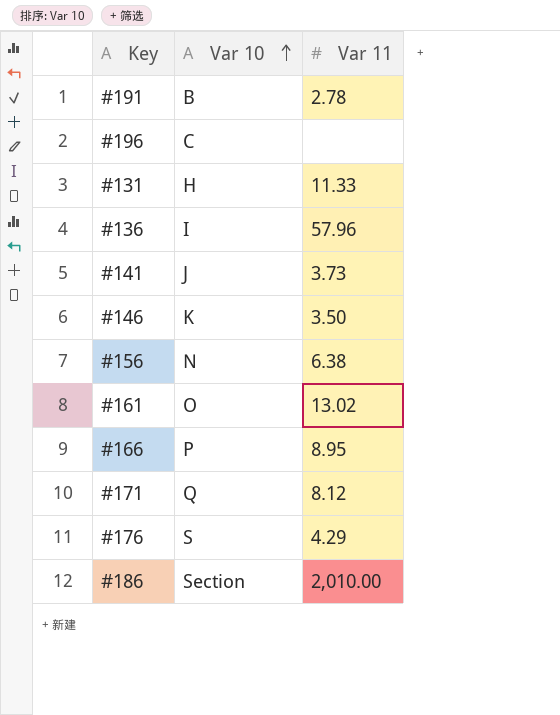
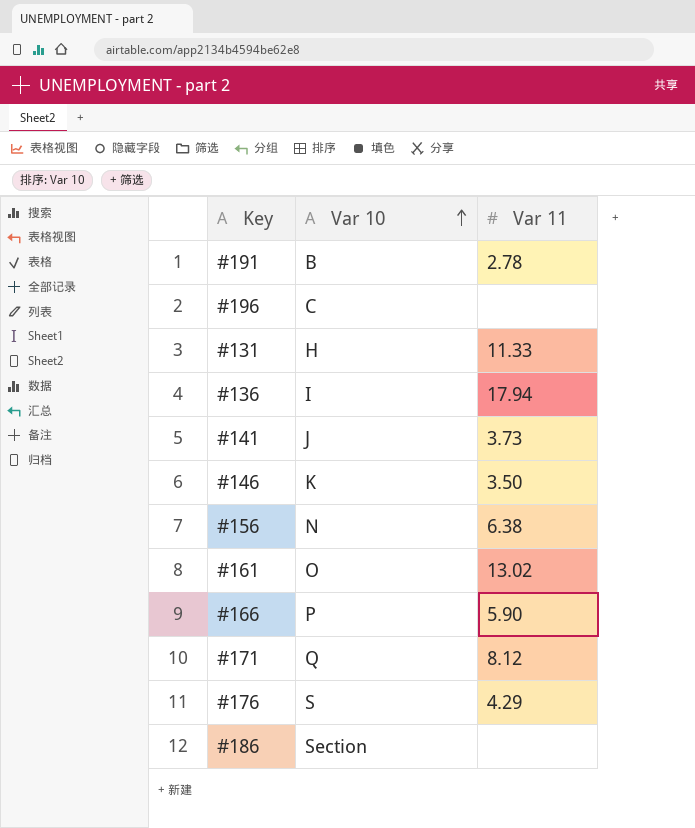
#136 | Var 11: 57.96 -> 17.94
#166 | Var 11: 8.95 -> 5.90
#186 | Var 11: 2,010.00 -> none

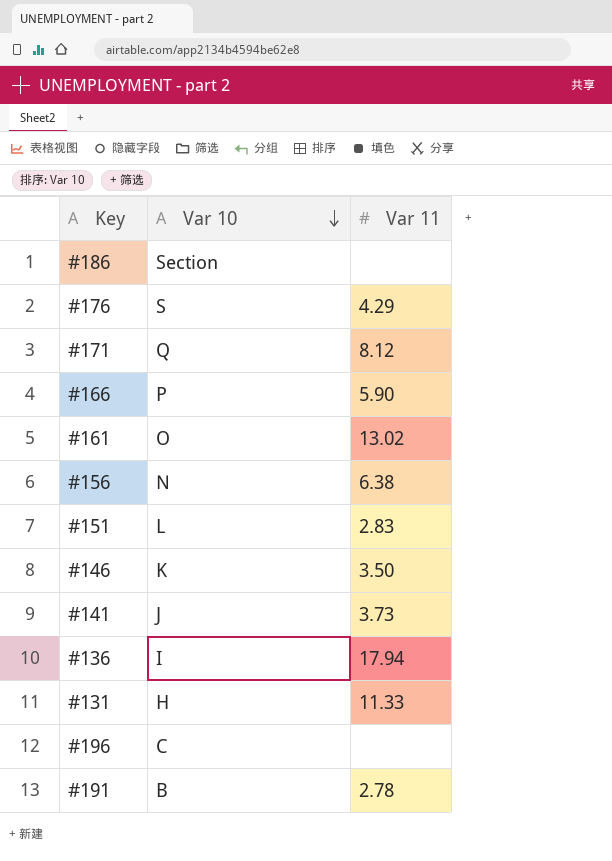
row order: Var 10 ascending -> Var 10 descending
row #151: none -> L | 2.83

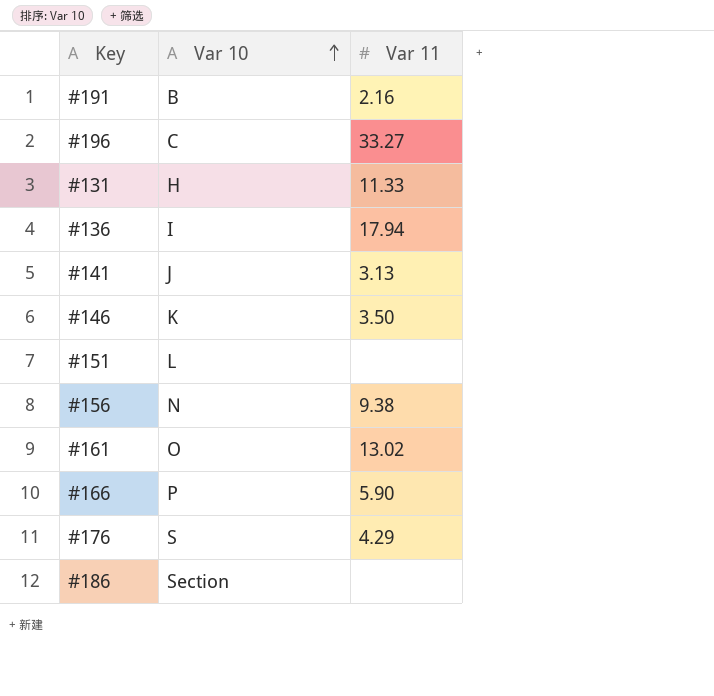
row order: Var 10 descending -> Var 10 ascending
row #171: Q | 8.12 -> none
#191 | Var 11: 2.78 -> 2.16
#196 | Var 11: none -> 33.27
#141 | Var 11: 3.73 -> 3.13
#151 | Var 11: 2.83 -> none
#156 | Var 11: 6.38 -> 9.38

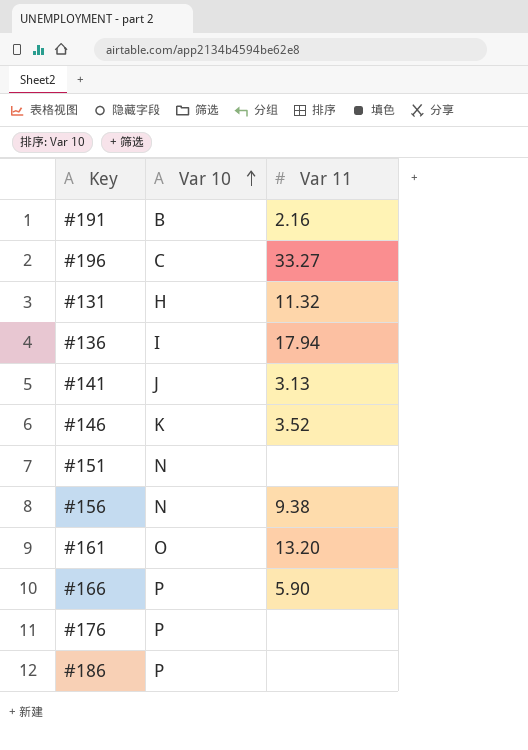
#131 | Var 11: 11.33 -> 11.32
#146 | Var 11: 3.50 -> 3.52
#151 | Var 10: L -> N
#161 | Var 11: 13.02 -> 13.20
#176 | Var 10: S -> P
#176 | Var 11: 4.29 -> none
#186 | Var 10: Section -> P

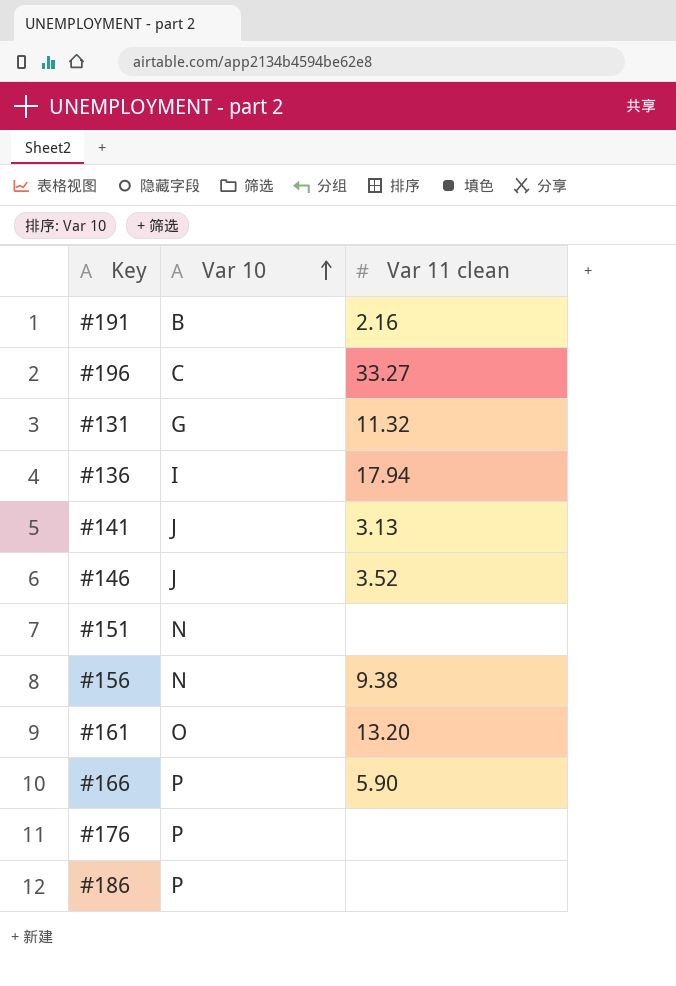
column name: Var 11 -> Var 11 clean
#131 | Var 10: H -> G
#146 | Var 10: K -> J

